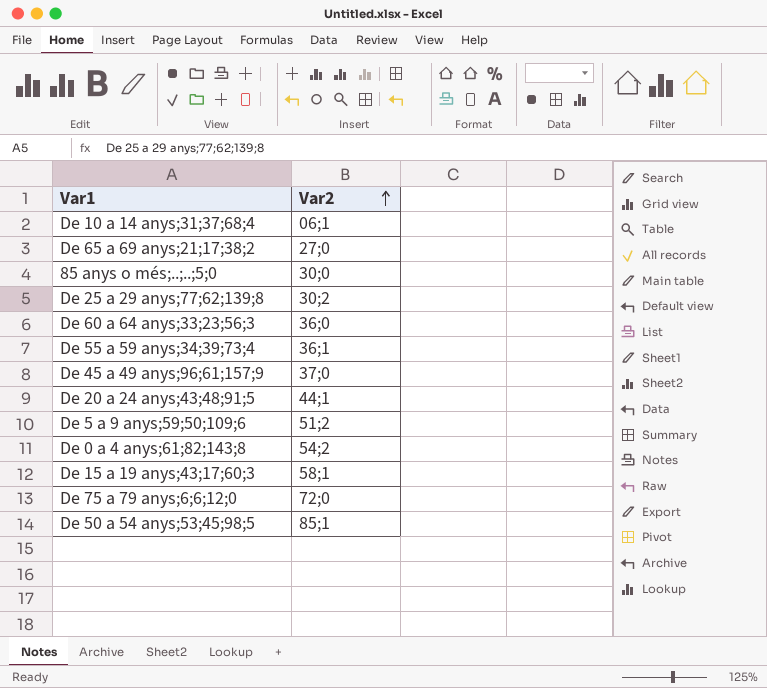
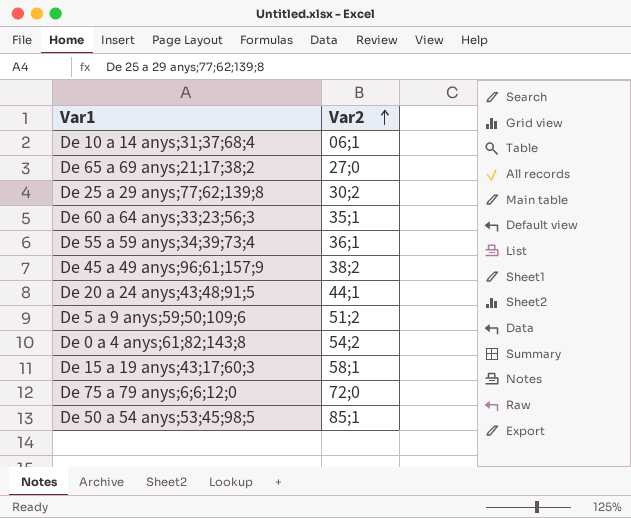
row 85 anys o més;..;..;5;0: 30;0 -> none
De 60 a 64 anys;33;23;56;3 | Var2: 36;0 -> 35;1
De 45 a 49 anys;96;61;157;9 | Var2: 37;0 -> 38;2

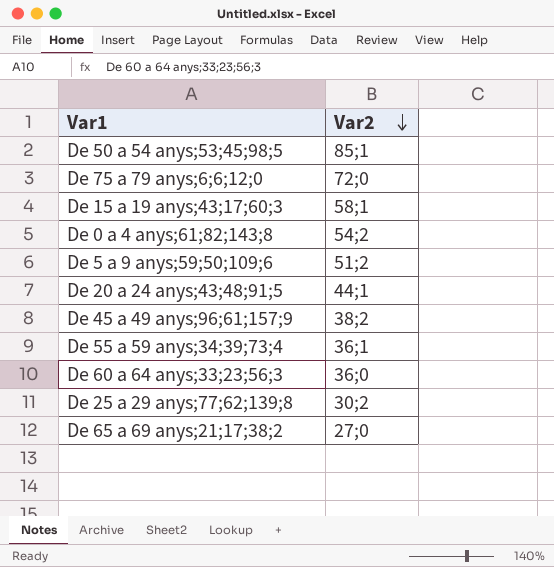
row order: Var2 ascending -> Var2 descending
row De 10 a 14 anys;31;37;68;4: 06;1 -> none
De 60 a 64 anys;33;23;56;3 | Var2: 35;1 -> 36;0

